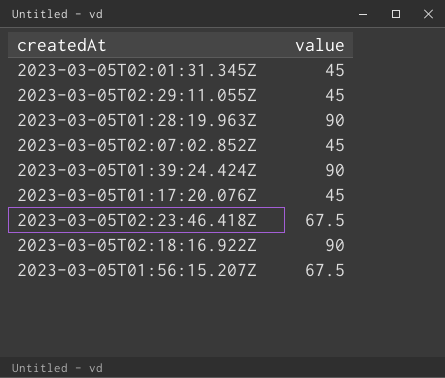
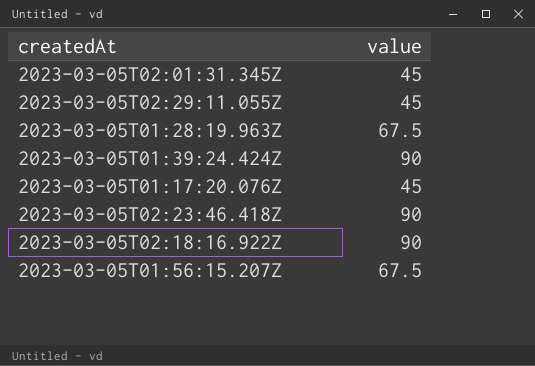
row 2023-03-05T02:07:02.852Z: 45 -> none
2023-03-05T01:28:19.963Z | value: 90 -> 67.5
2023-03-05T02:23:46.418Z | value: 67.5 -> 90

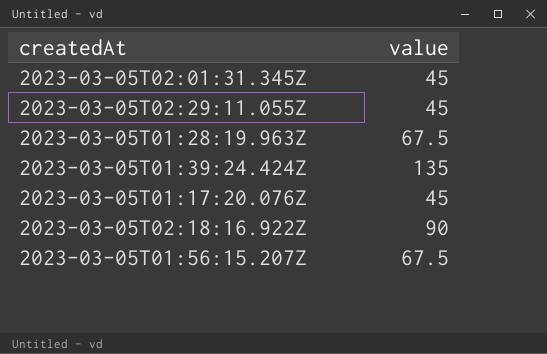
row 2023-03-05T02:23:46.418Z: 90 -> none
2023-03-05T01:39:24.424Z | value: 90 -> 135

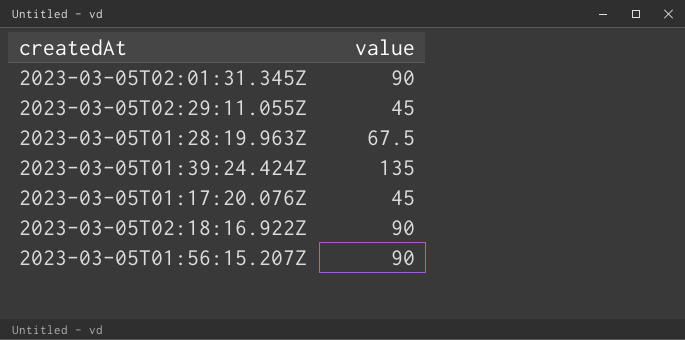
2023-03-05T02:01:31.345Z | value: 45 -> 90
2023-03-05T01:56:15.207Z | value: 67.5 -> 90

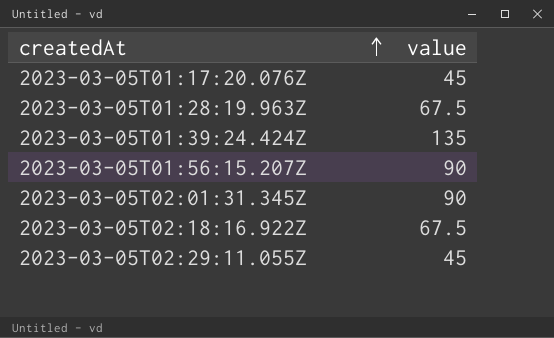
row order: none -> createdAt ascending
2023-03-05T02:18:16.922Z | value: 90 -> 67.5

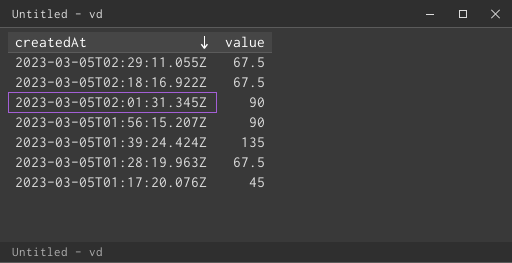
row order: createdAt ascending -> createdAt descending
2023-03-05T02:29:11.055Z | value: 45 -> 67.5

